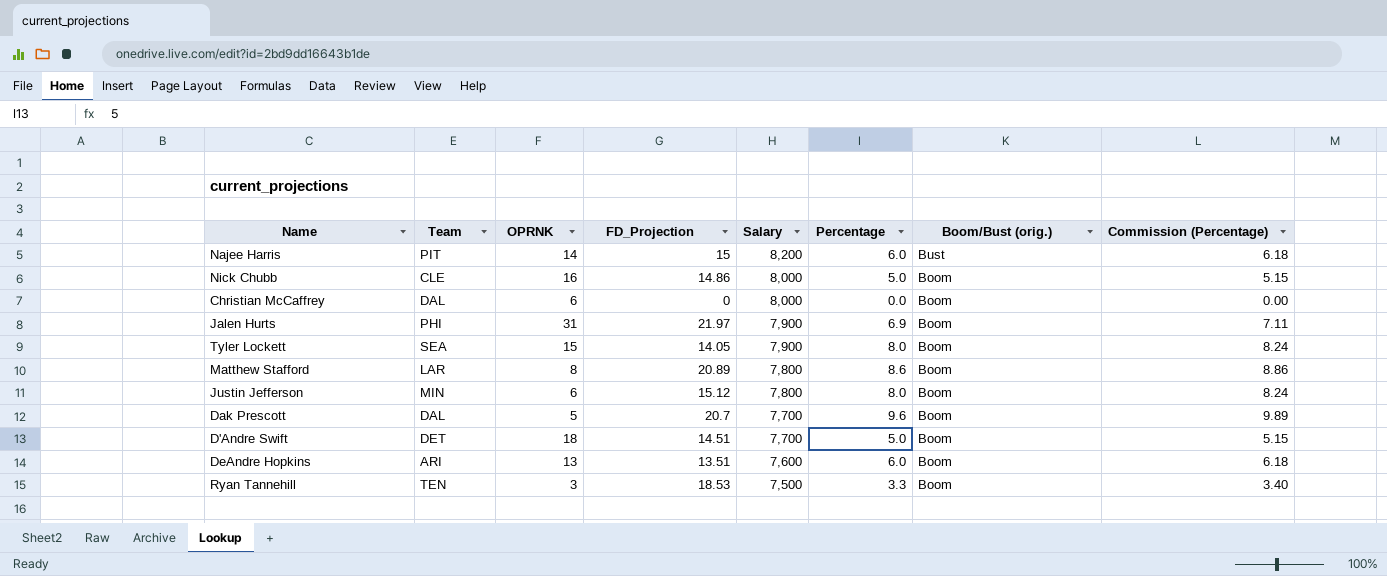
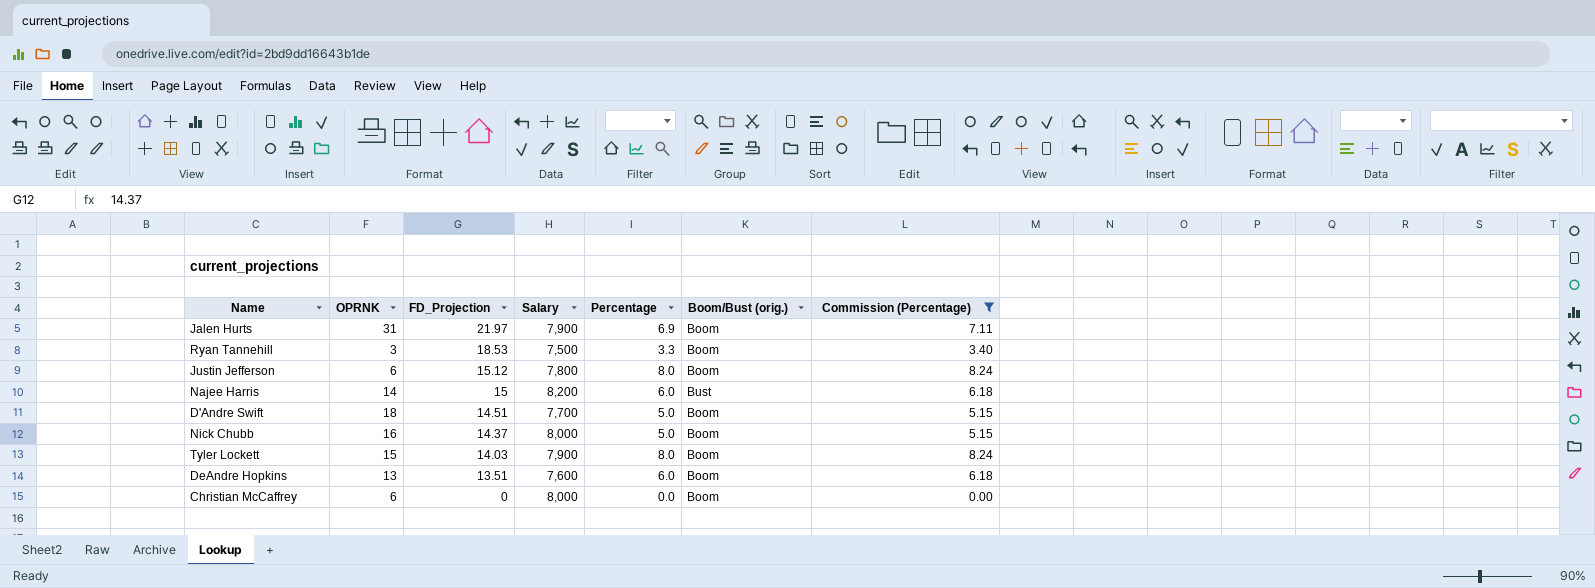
filter: none -> Commission (Percentage) <= 8.24
row order: Salary descending -> FD_Projection descending
column Team | position: 2 -> none
Nick Chubb | FD_Projection: 14.86 -> 14.37
Tyler Lockett | FD_Projection: 14.05 -> 14.03

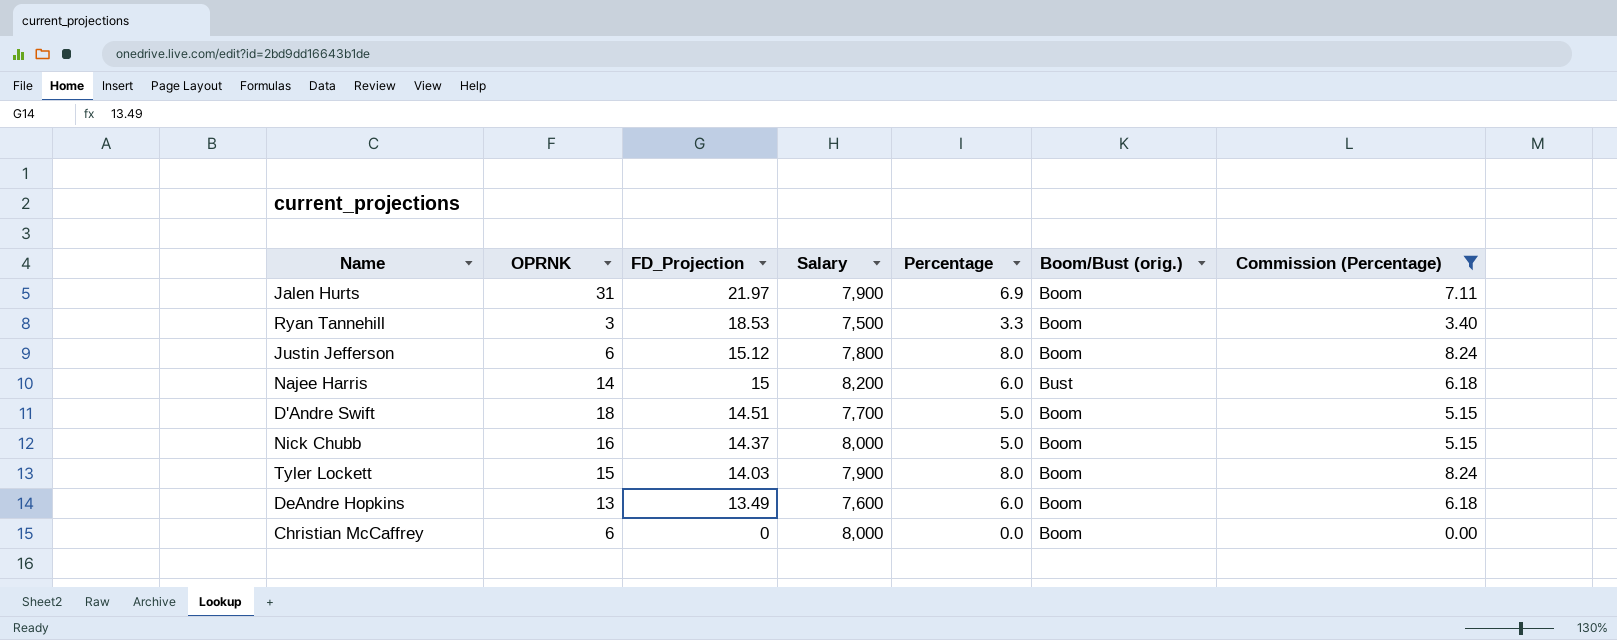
DeAndre Hopkins | FD_Projection: 13.51 -> 13.49

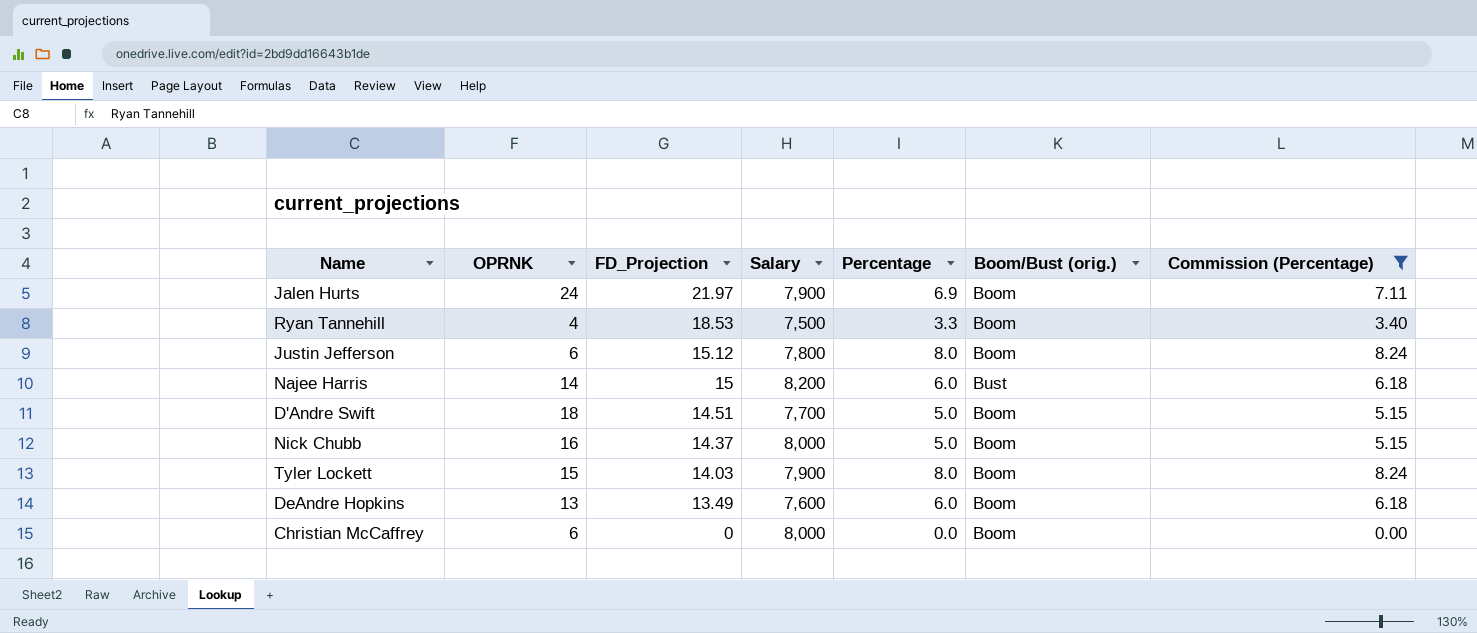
Jalen Hurts | OPRNK: 31 -> 24
Ryan Tannehill | OPRNK: 3 -> 4

